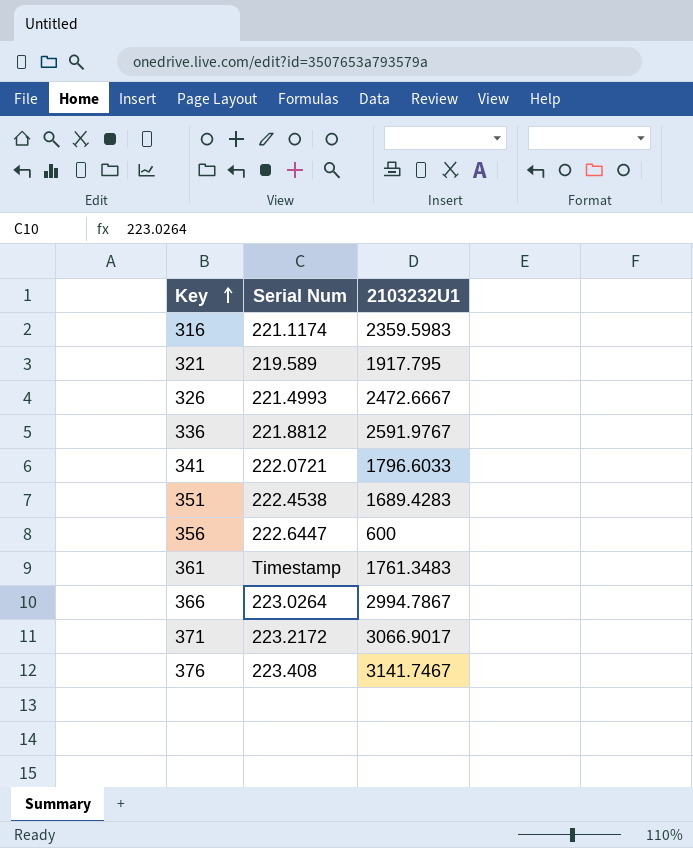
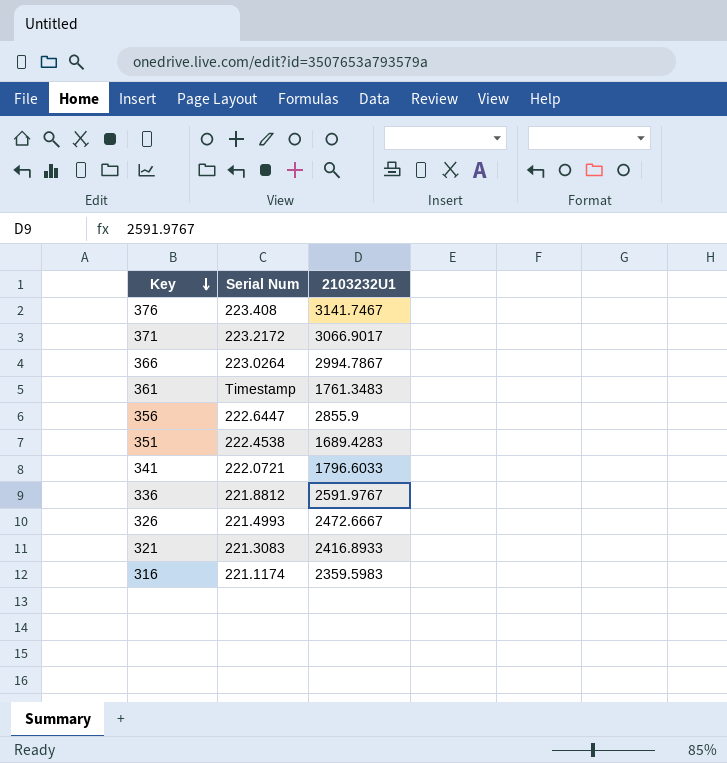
row order: Key ascending -> Key descending
356 | 2103232U1: 600 -> 2855.9
321 | Serial Num: 219.589 -> 221.3083
321 | 2103232U1: 1917.795 -> 2416.8933

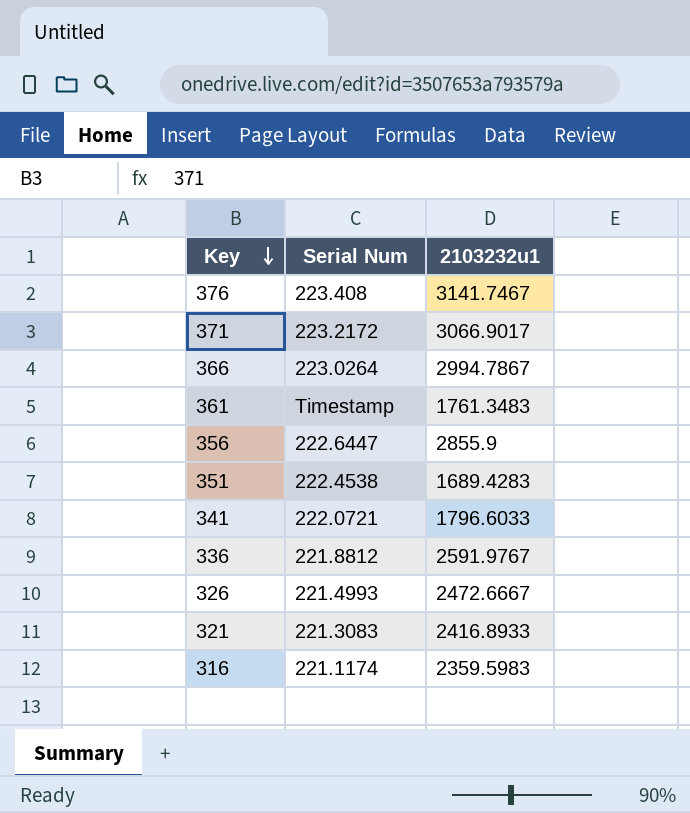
column name: 2103232U1 -> 2103232u1

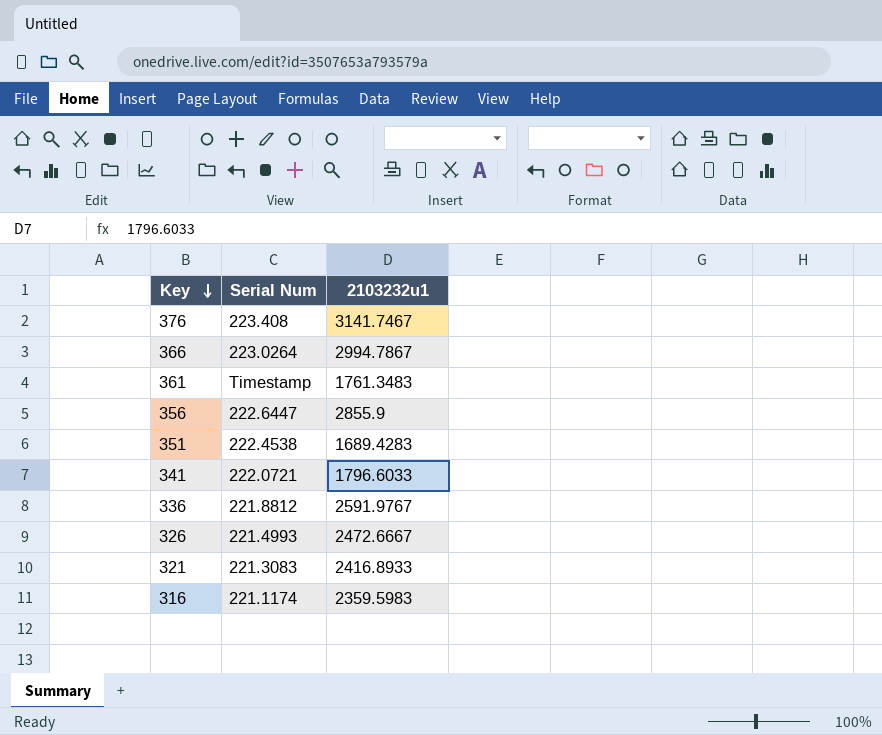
row 371: 223.2172 | 3066.9017 -> none

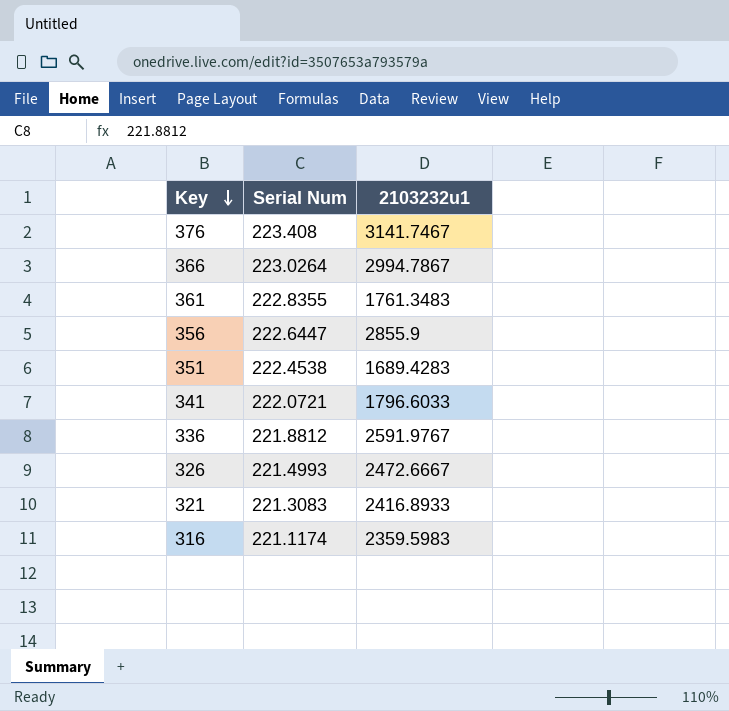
361 | Serial Num: Timestamp -> 222.8355

